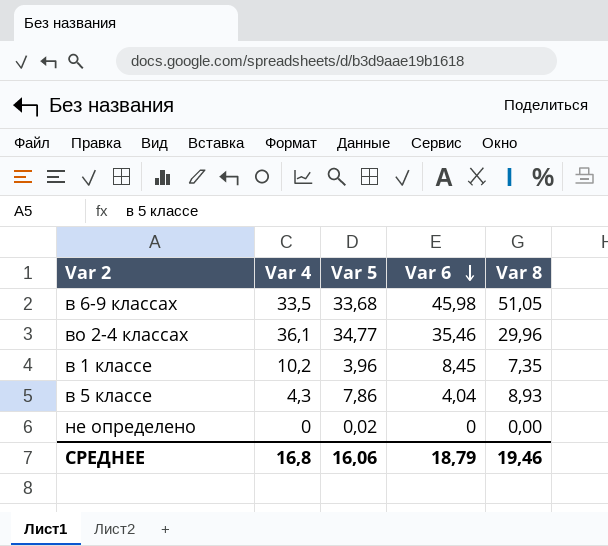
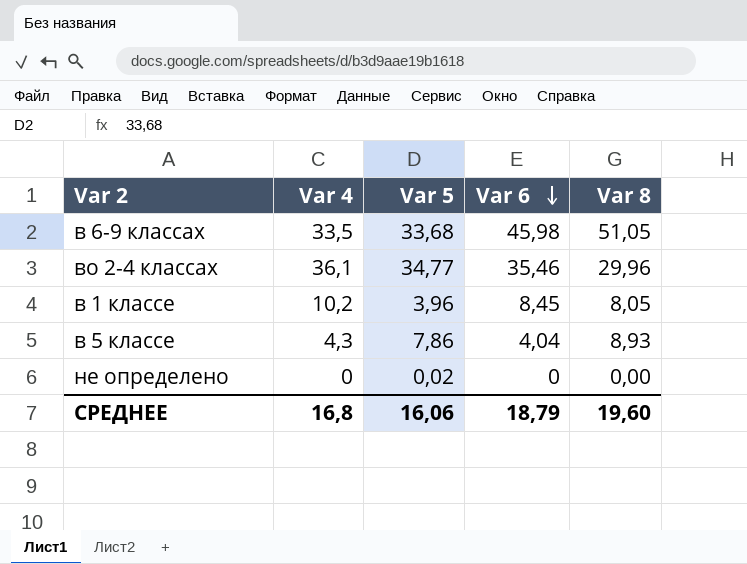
в 1 классе | Var 8: 7,35 -> 8,05
СРЕДНЕЕ | Var 8: 19,46 -> 19,60

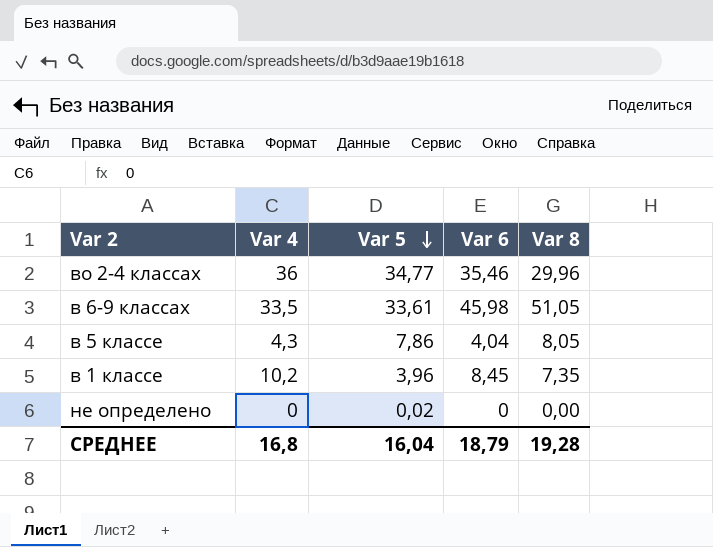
row order: Var 6 descending -> Var 5 descending
во 2-4 классах | Var 4: 36,1 -> 36
в 6-9 классах | Var 5: 33,68 -> 33,61
в 5 классе | Var 8: 8,93 -> 8,05
в 1 классе | Var 8: 8,05 -> 7,35
СРЕДНЕЕ | Var 5: 16,06 -> 16,04
СРЕДНЕЕ | Var 8: 19,60 -> 19,28

